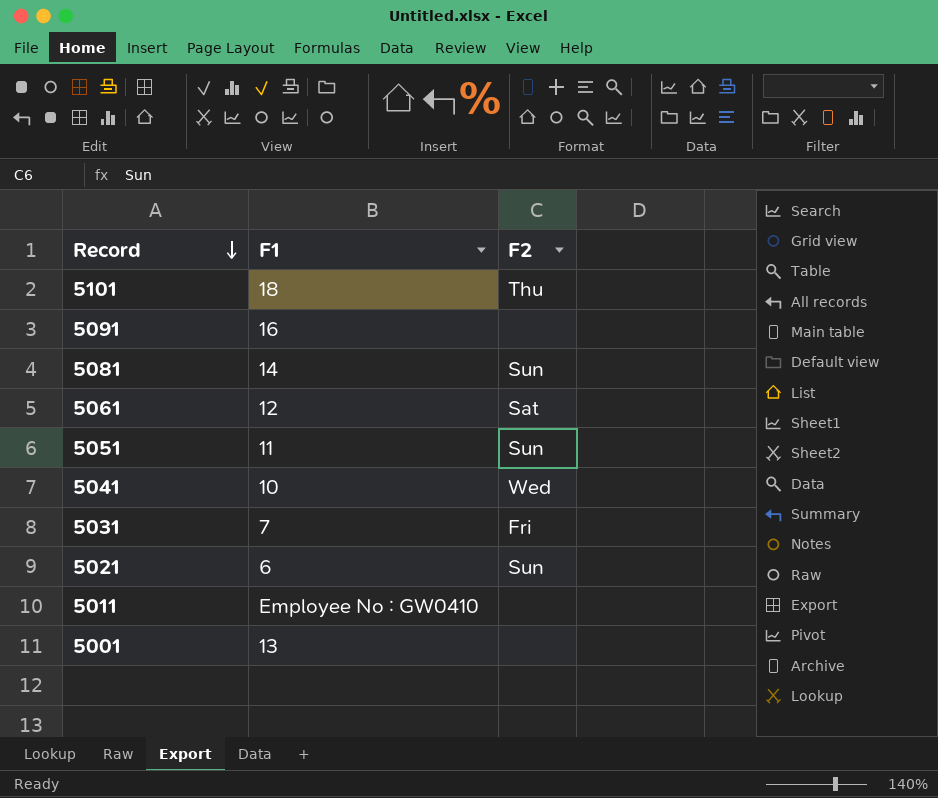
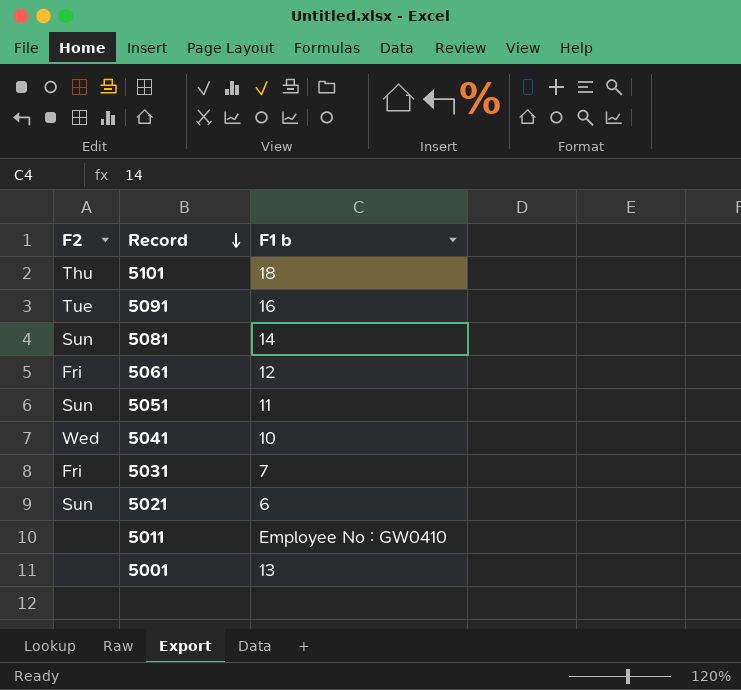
column F2 | position: 3 -> 1
column name: F1 -> F1 b
5091 | F2: none -> Tue
5061 | F2: Sat -> Fri

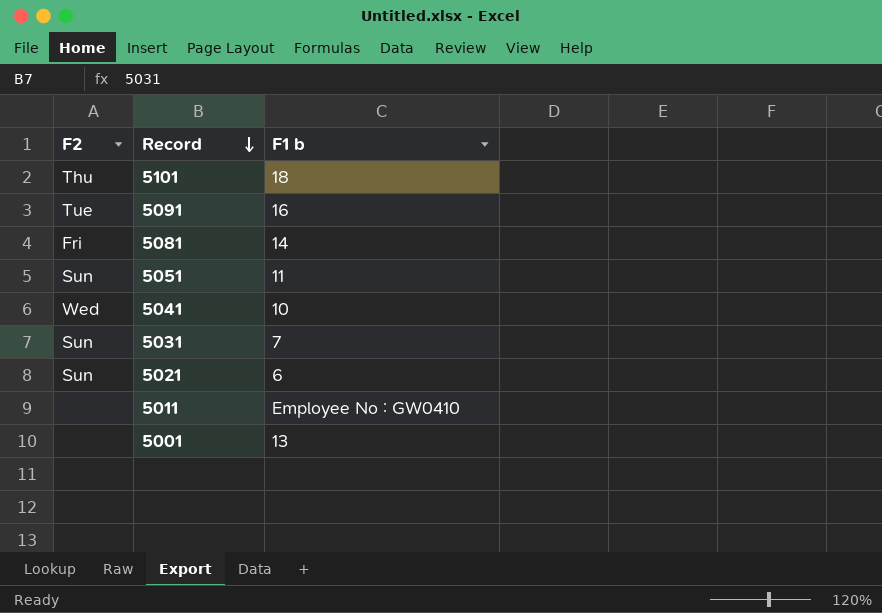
row 5061: Fri | 12 -> none
5081 | F2: Sun -> Fri
5031 | F2: Fri -> Sun

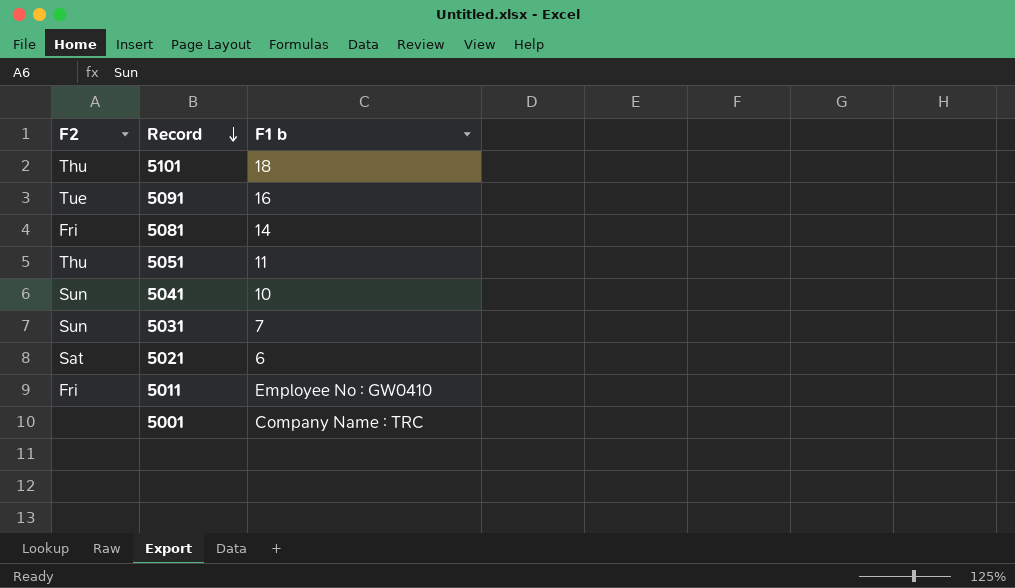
5051 | F2: Sun -> Thu
5041 | F2: Wed -> Sun
5021 | F2: Sun -> Sat
5011 | F2: none -> Fri
5001 | F1 b: 13 -> Company Name : TRC

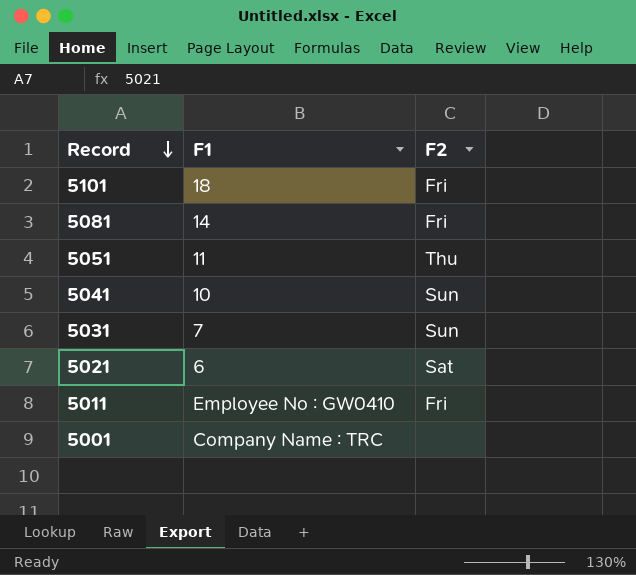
column name: F1 b -> F1
column F2 | position: 1 -> 3
row 5091: Tue | 16 -> none
5101 | F2: Thu -> Fri

